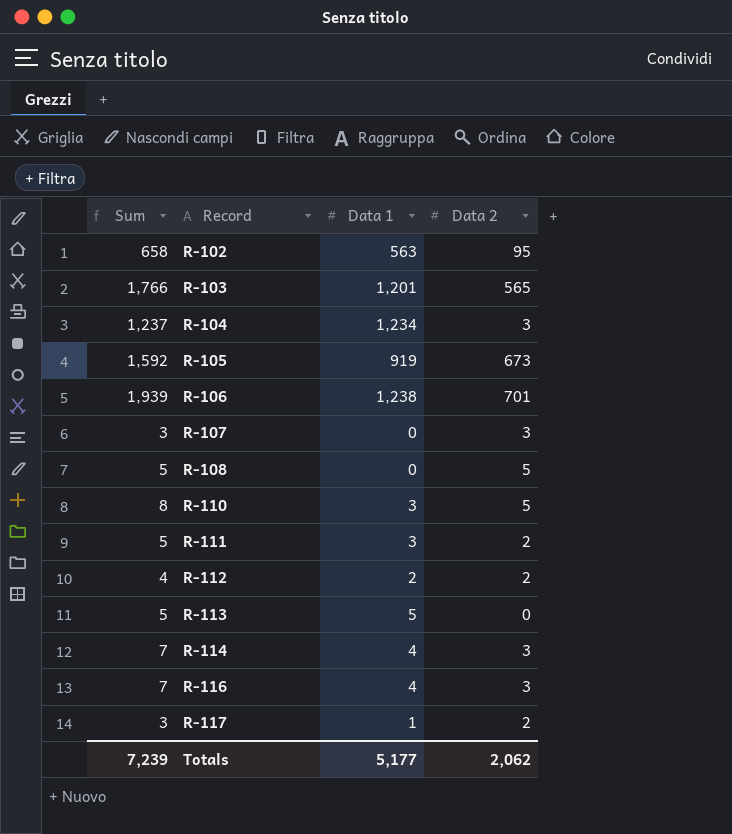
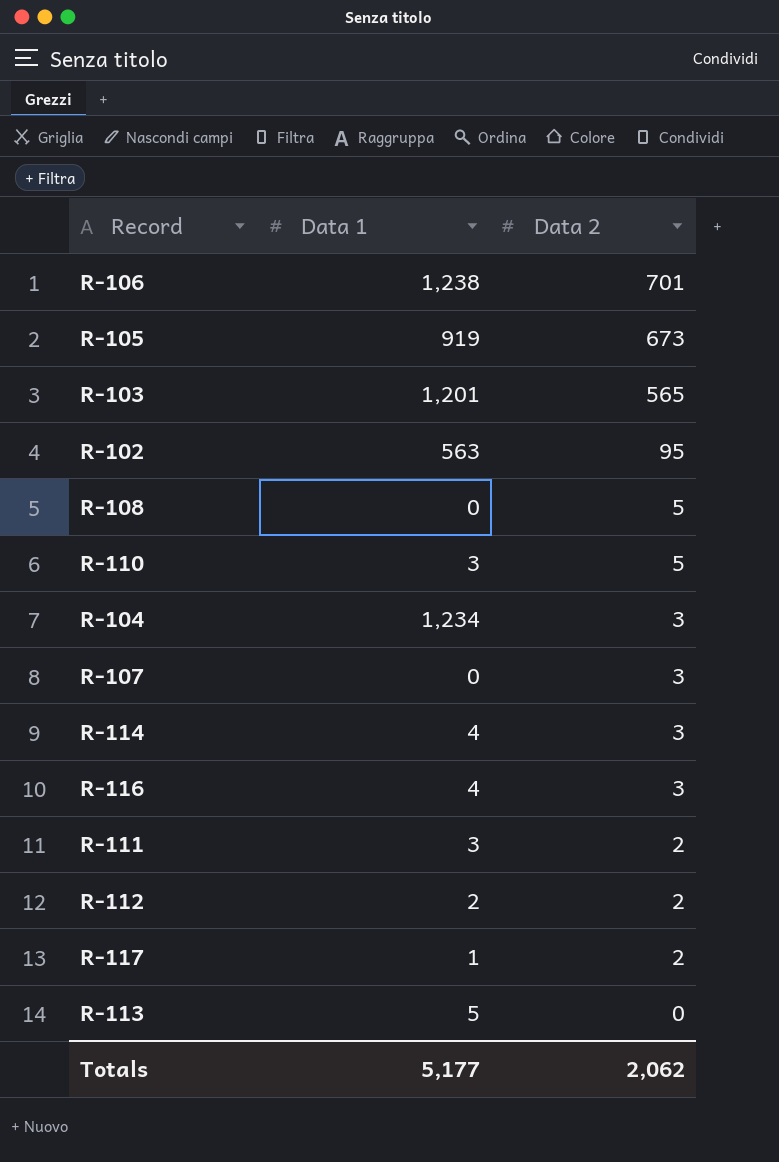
row order: Record ascending -> Data 2 descending
column Sum | formula: [Data 1] + [Data 2] -> none

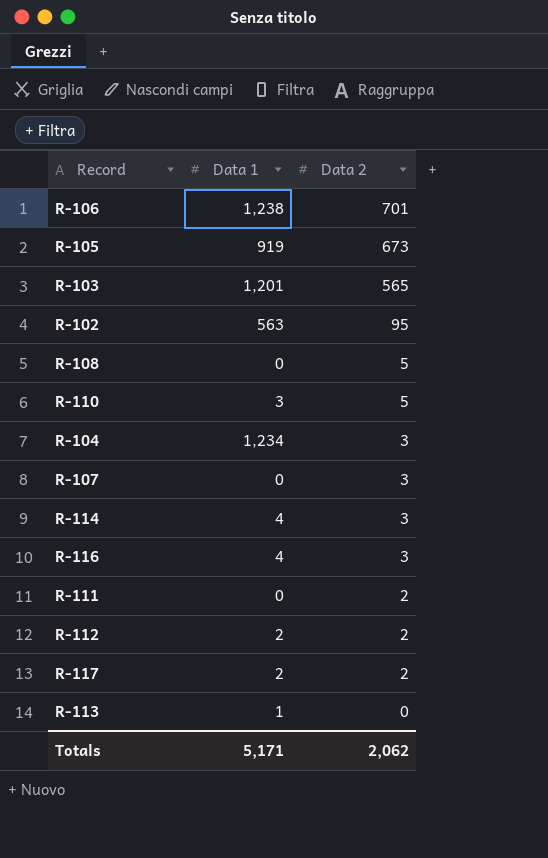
R-111 | Data 1: 3 -> 0
R-117 | Data 1: 1 -> 2
R-113 | Data 1: 5 -> 1
Totals | Data 1: 5,177 -> 5,171

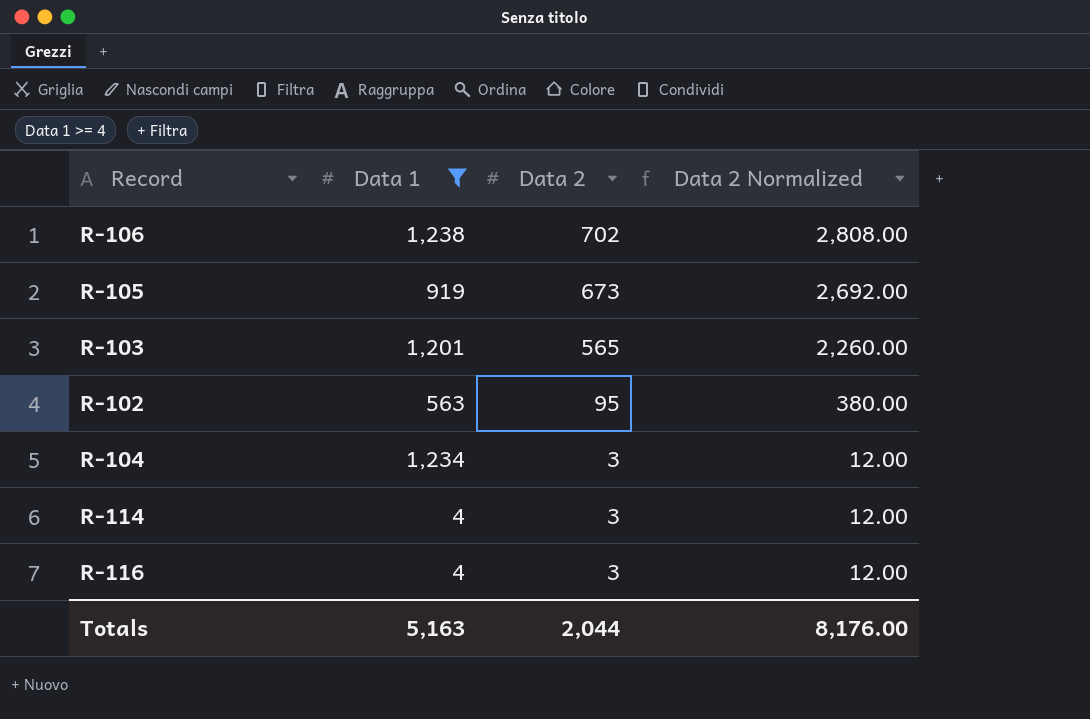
filter: none -> Data 1 >= 4
column Data 2 Normalized | formula: none -> [Data 2] * 4
R-106 | Data 2: 701 -> 702
Totals | Data 1: 5,171 -> 5,163
Totals | Data 2: 2,062 -> 2,044

